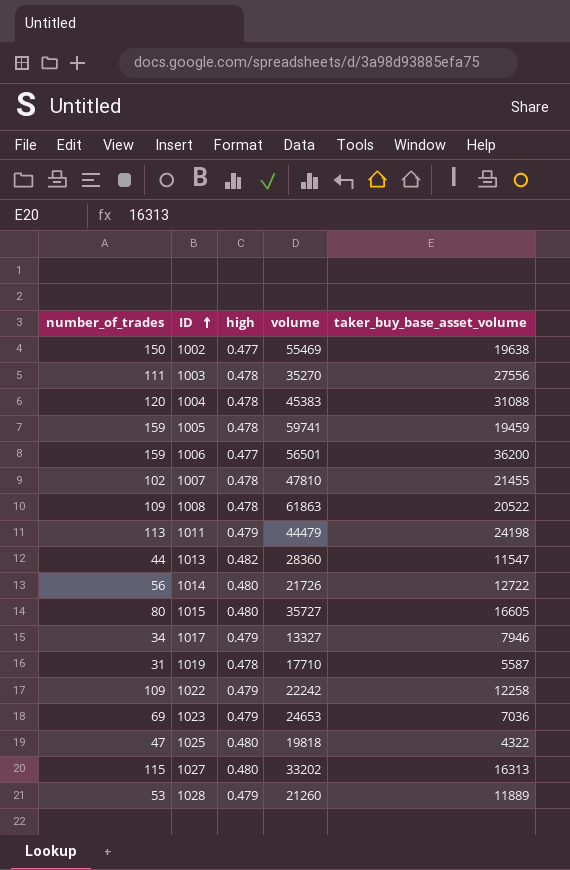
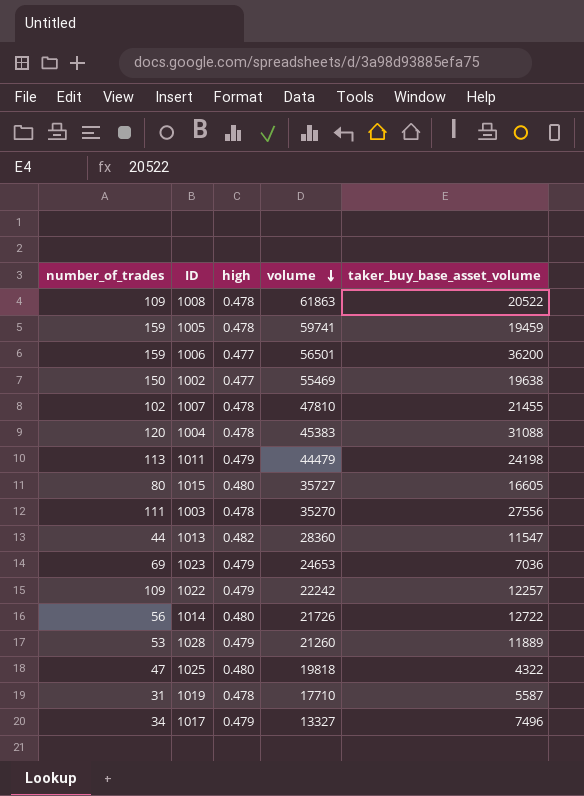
row order: ID ascending -> volume descending
row 1027: 115 | 0.480 | 33202 | 16313 -> none
1022 | taker_buy_base_asset_volume: 12258 -> 12257
1017 | taker_buy_base_asset_volume: 7946 -> 7496

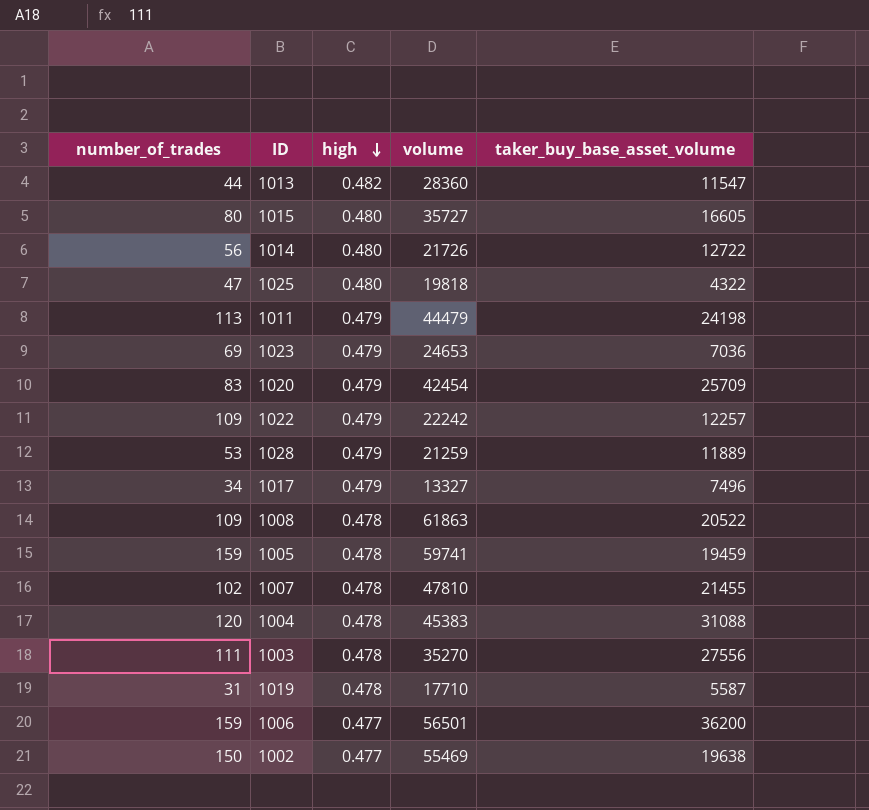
row order: volume descending -> high descending
row 1020: none -> 83 | 0.479 | 42454 | 25709
1028 | volume: 21260 -> 21259

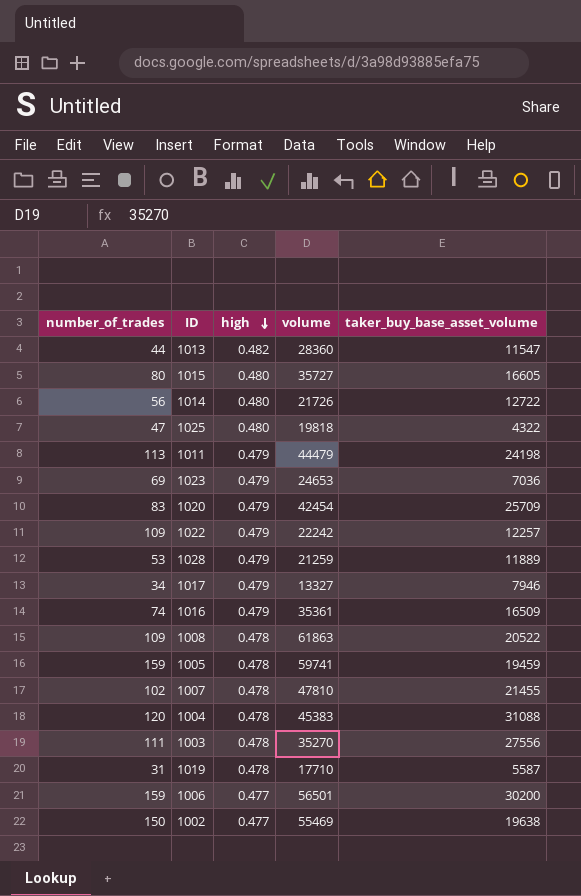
1017 | taker_buy_base_asset_volume: 7496 -> 7946
row 1016: none -> 74 | 0.479 | 35361 | 16509
1006 | taker_buy_base_asset_volume: 36200 -> 30200

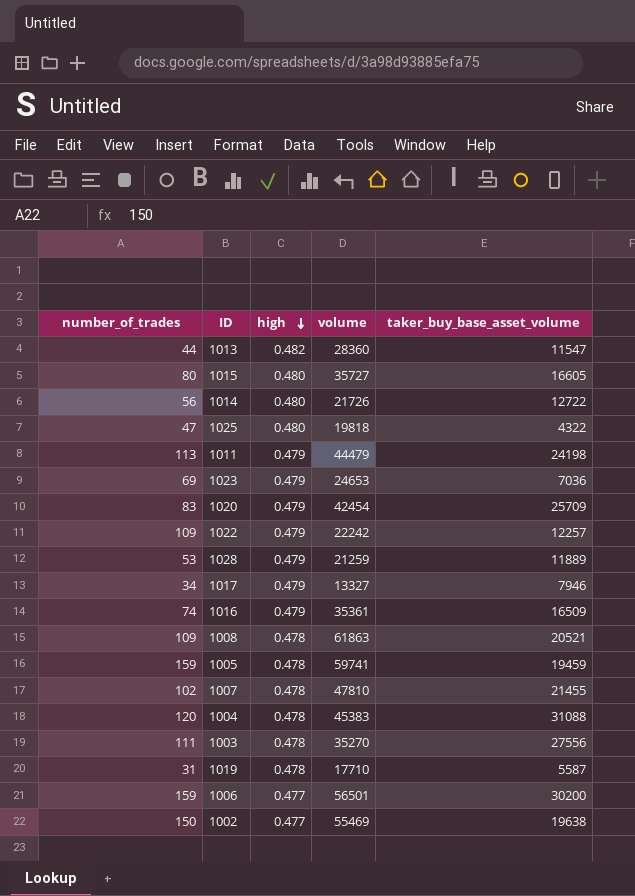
1008 | taker_buy_base_asset_volume: 20522 -> 20521

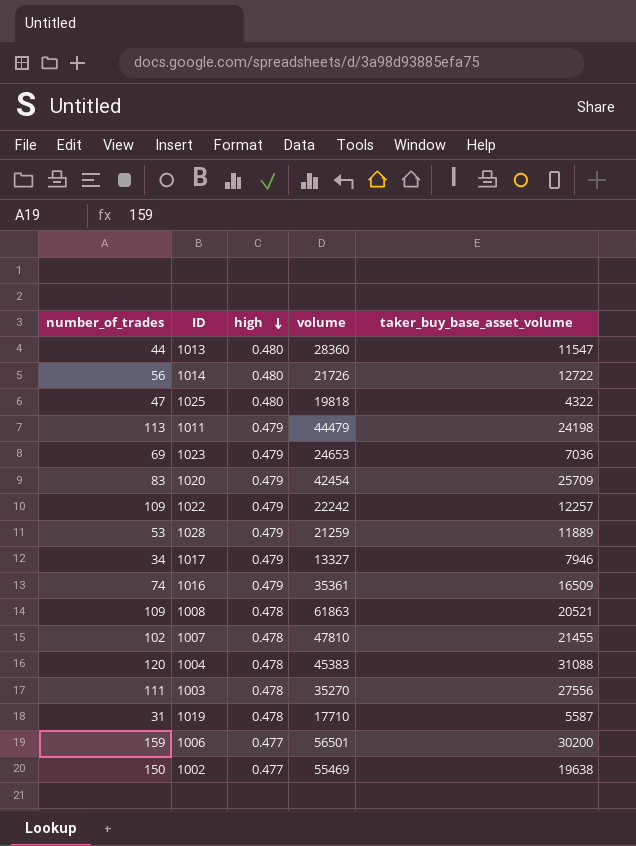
row 1015: 80 | 0.480 | 35727 | 16605 -> none
row 1005: 159 | 0.478 | 59741 | 19459 -> none
1013 | high: 0.482 -> 0.480

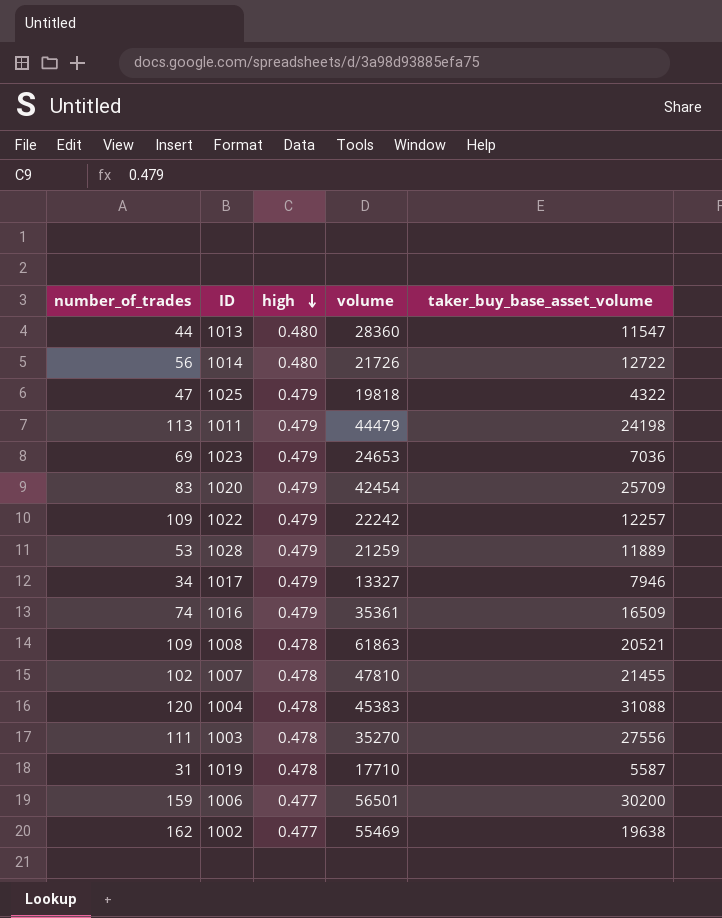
1025 | high: 0.480 -> 0.479
1002 | number_of_trades: 150 -> 162

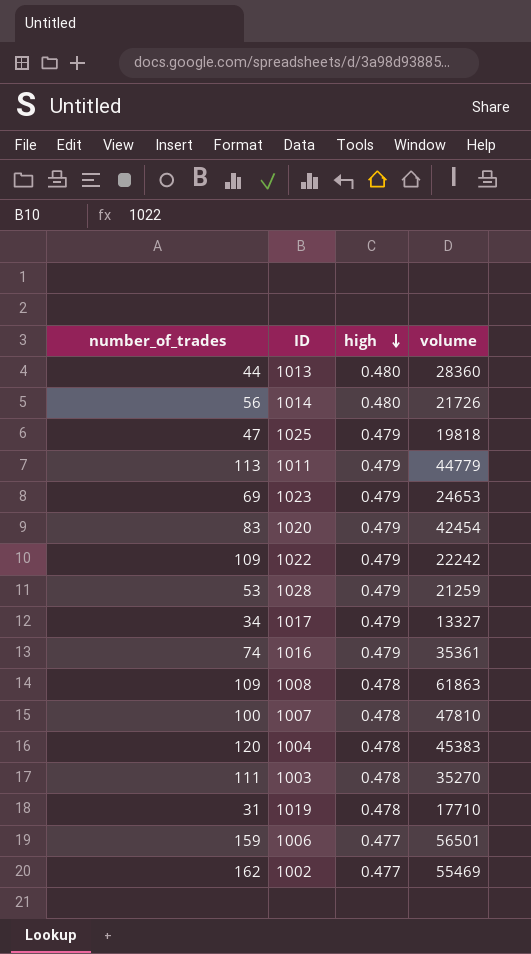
column taker_buy_base_asset_volume | position: 5 -> none
1011 | volume: 44479 -> 44779
1007 | number_of_trades: 102 -> 100

